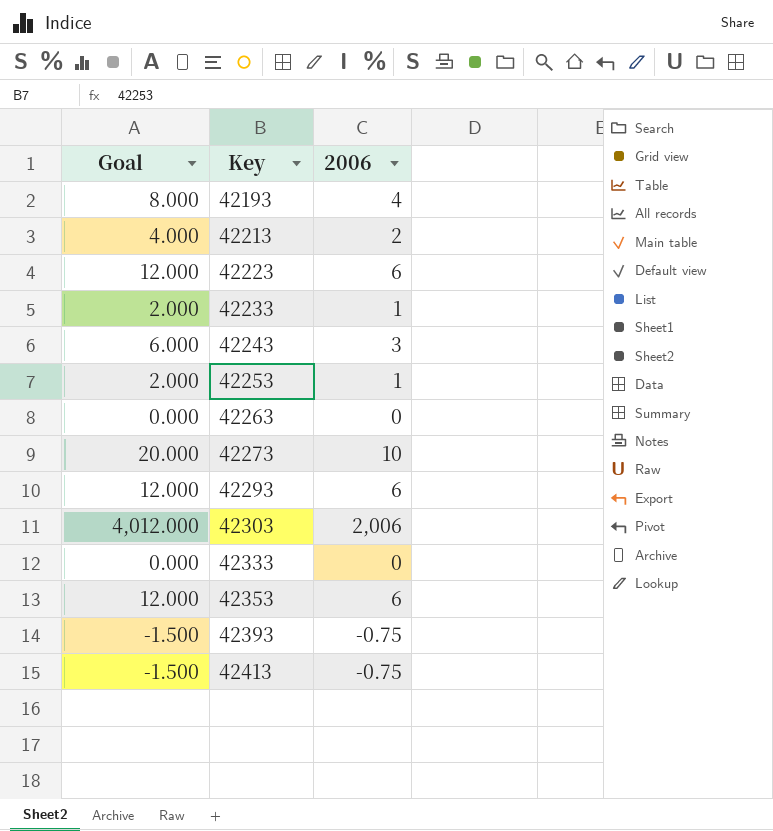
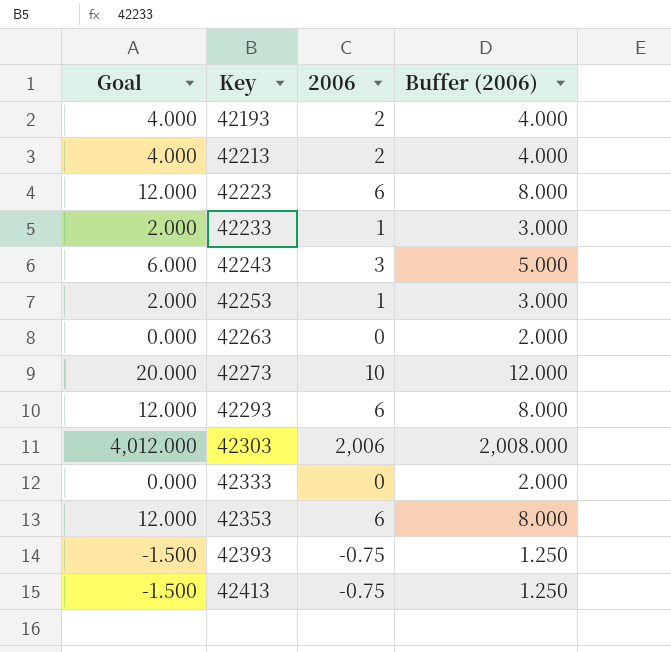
column Buffer (2006) | formula: none -> [2006] + 2
42193 | Goal: 8.000 -> 4.000
42193 | 2006: 4 -> 2

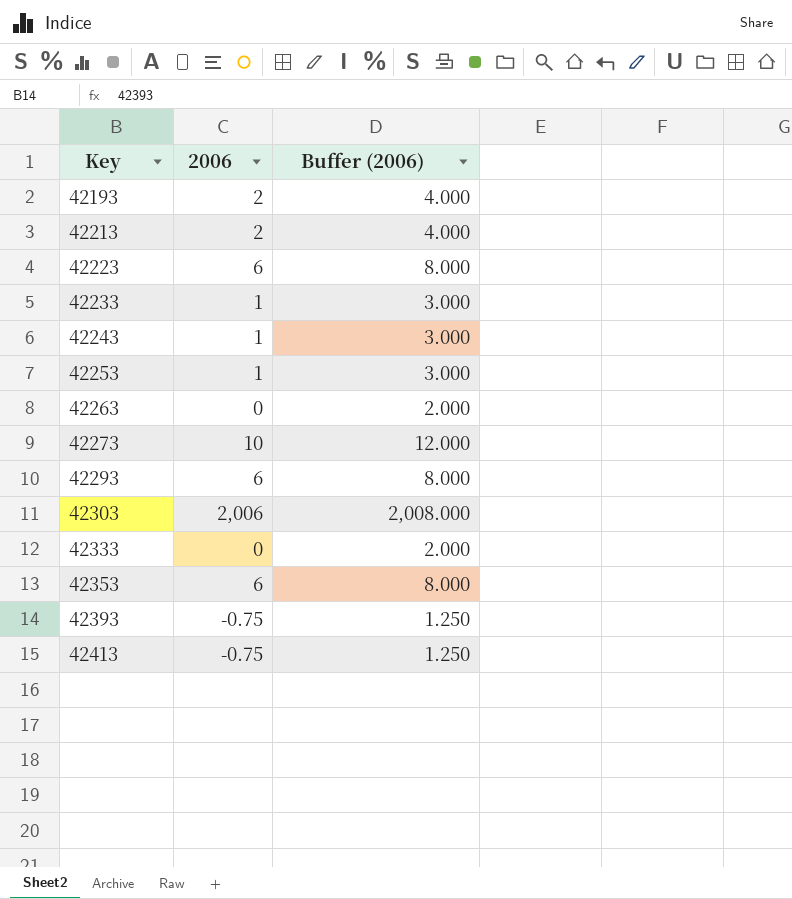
column Goal | formula: [2006] * 2 -> none
42243 | 2006: 3 -> 1
42243 | Buffer (2006): 5.000 -> 3.000

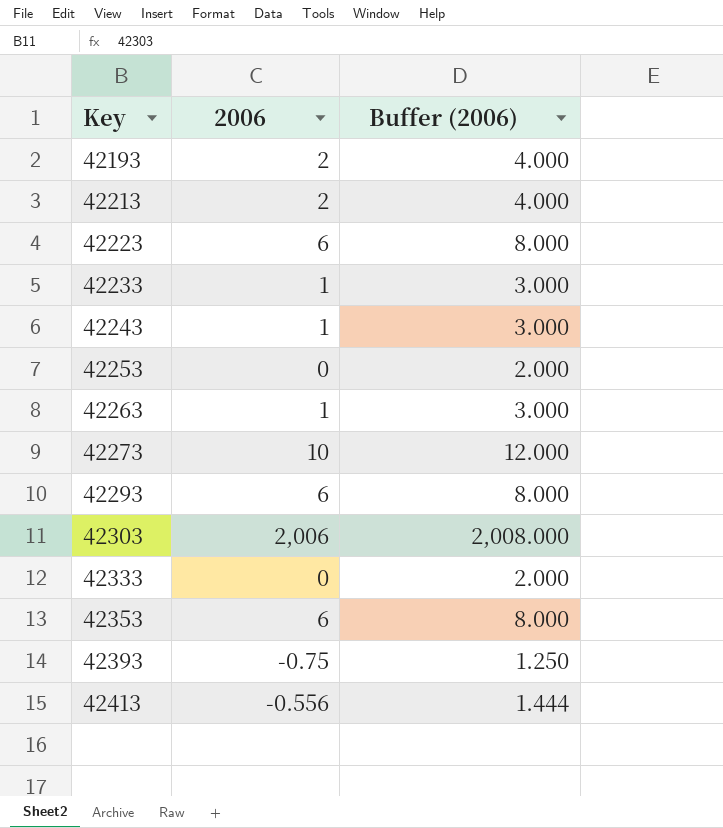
42253 | 2006: 1 -> 0
42253 | Buffer (2006): 3.000 -> 2.000
42263 | 2006: 0 -> 1
42263 | Buffer (2006): 2.000 -> 3.000
42413 | 2006: -0.75 -> -0.556
42413 | Buffer (2006): 1.250 -> 1.444

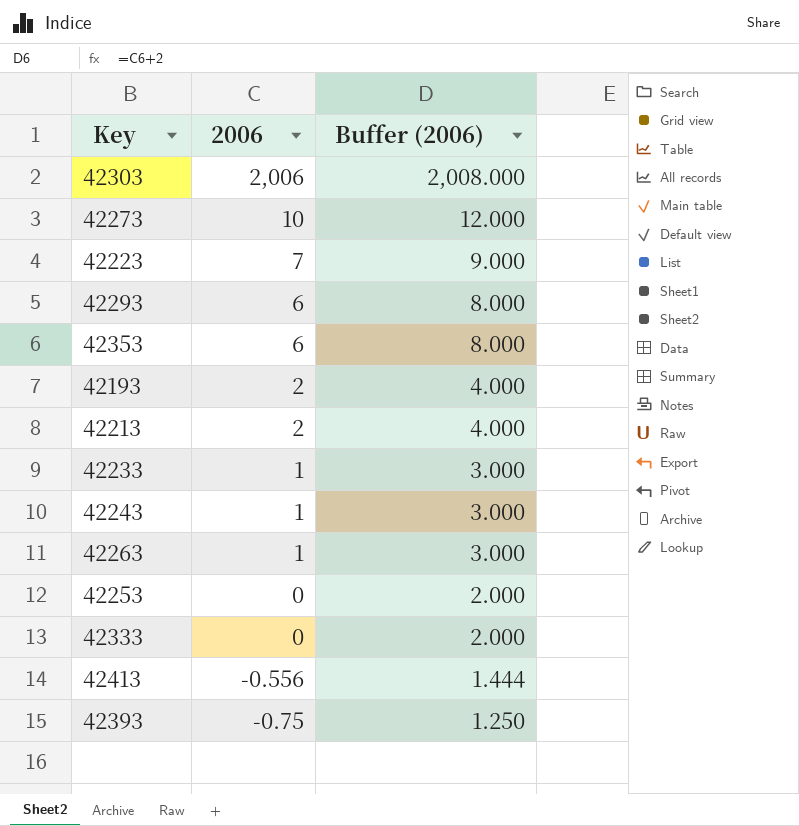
row order: Key ascending -> 2006 descending
42223 | 2006: 6 -> 7
42223 | Buffer (2006): 8.000 -> 9.000

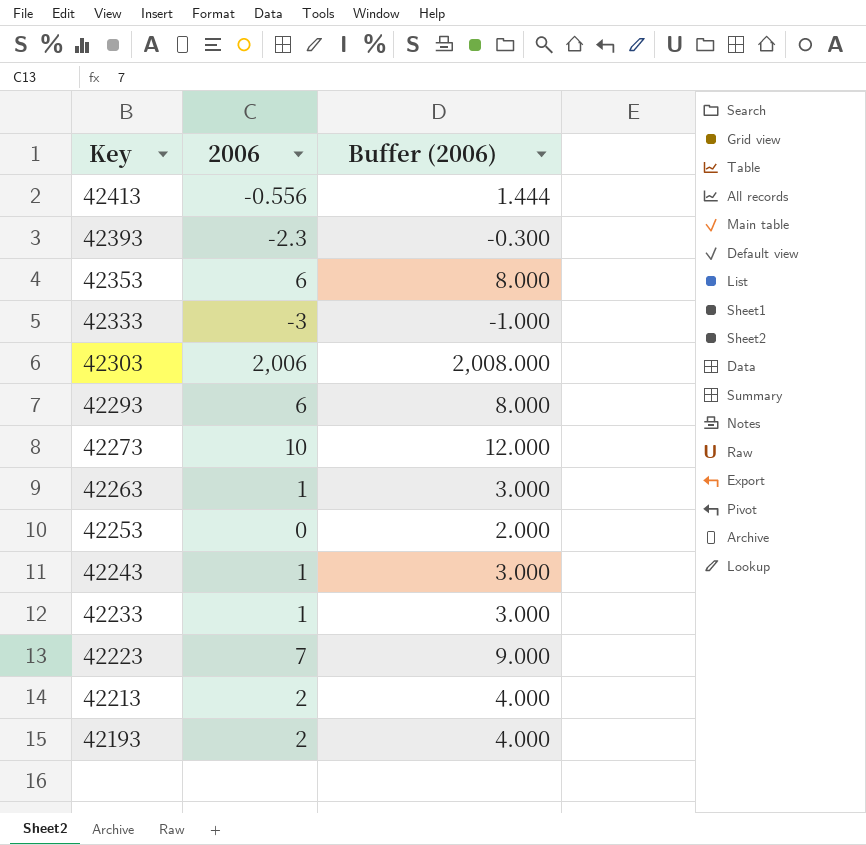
row order: 2006 descending -> Key descending
42393 | 2006: -0.75 -> -2.3
42393 | Buffer (2006): 1.250 -> -0.300
42333 | 2006: 0 -> -3
42333 | Buffer (2006): 2.000 -> -1.000

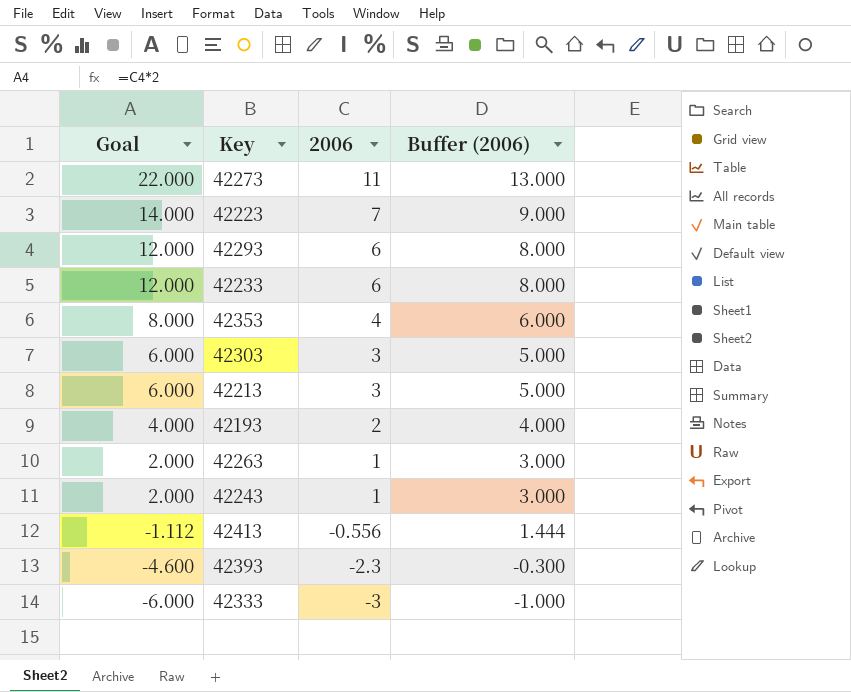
row order: Key descending -> Goal descending
column Goal | formula: none -> [2006] * 2
row 42253: 0 | 2.000 -> none
42273 | 2006: 10 -> 11
42273 | Buffer (2006): 12.000 -> 13.000
42233 | 2006: 1 -> 6
42233 | Buffer (2006): 3.000 -> 8.000
42353 | 2006: 6 -> 4
42353 | Buffer (2006): 8.000 -> 6.000
42303 | 2006: 2,006 -> 3
42303 | Buffer (2006): 2,008.000 -> 5.000
42213 | 2006: 2 -> 3
42213 | Buffer (2006): 4.000 -> 5.000

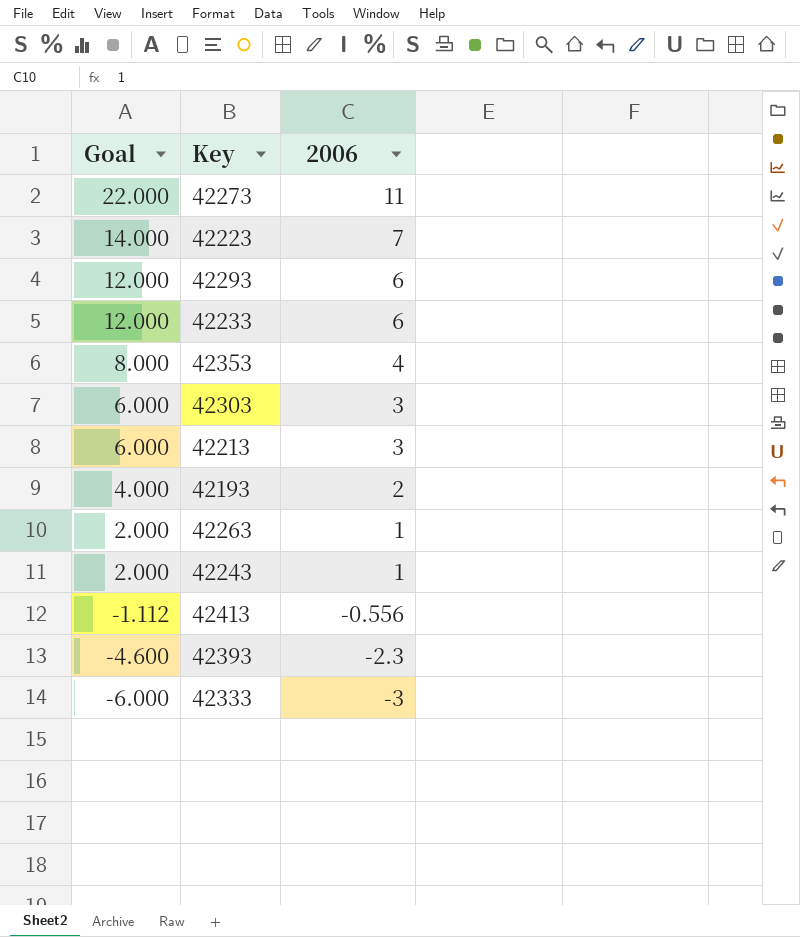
column Buffer (2006) | formula: [2006] + 2 -> none

